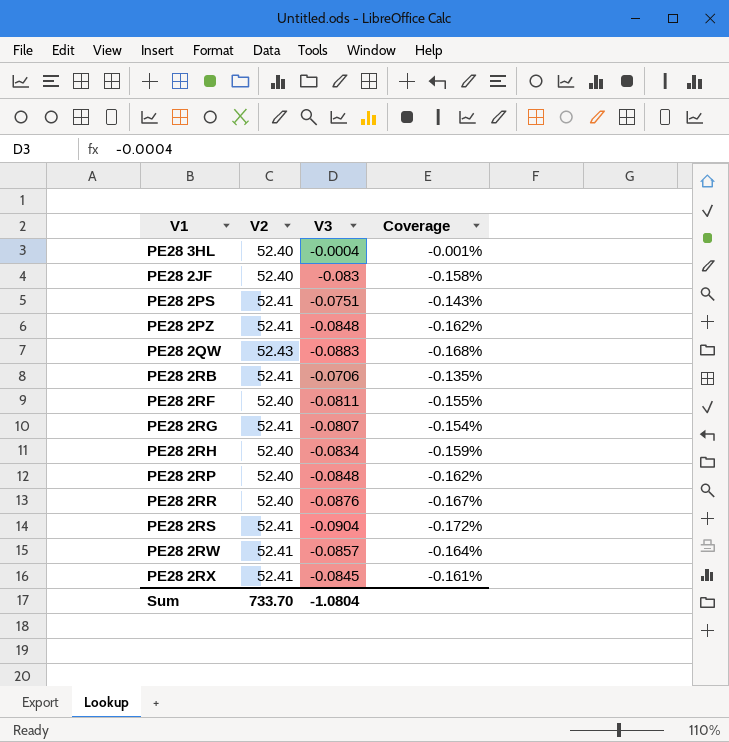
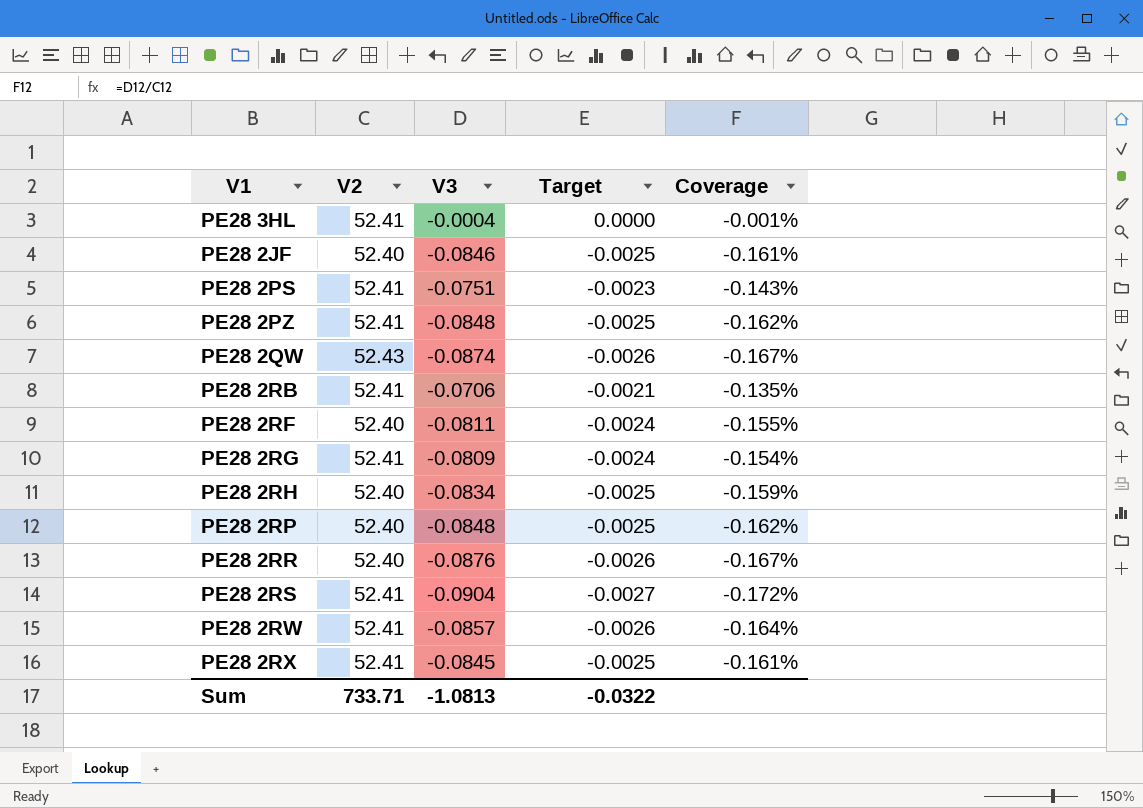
column Target | formula: none -> [V3] * 0.03
PE28 3HL | V2: 52.40 -> 52.41
PE28 2JF | V3: -0.083 -> -0.0846
PE28 2JF | Coverage: -0.158% -> -0.161%
PE28 2QW | V3: -0.0883 -> -0.0874
PE28 2QW | Coverage: -0.168% -> -0.167%
PE28 2RG | V3: -0.0807 -> -0.0809
Sum | V2: 733.70 -> 733.71
Sum | V3: -1.0804 -> -1.0813

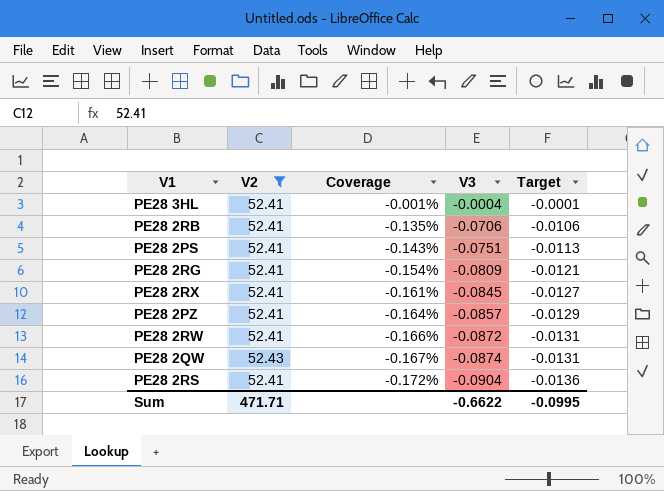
filter: none -> V2 != 52.40
row order: none -> Coverage descending
column Coverage | position: 5 -> 3
column Target | formula: [V3] * 0.03 -> [V3] * 0.15
PE28 2PZ | Coverage: -0.162% -> -0.164%
PE28 2PZ | V3: -0.0848 -> -0.0857
PE28 2RW | Coverage: -0.164% -> -0.166%
PE28 2RW | V3: -0.0857 -> -0.0872
Sum | V2: 733.71 -> 471.71
Sum | V3: -1.0813 -> -0.6622
Sum | Target: -0.0322 -> -0.0995

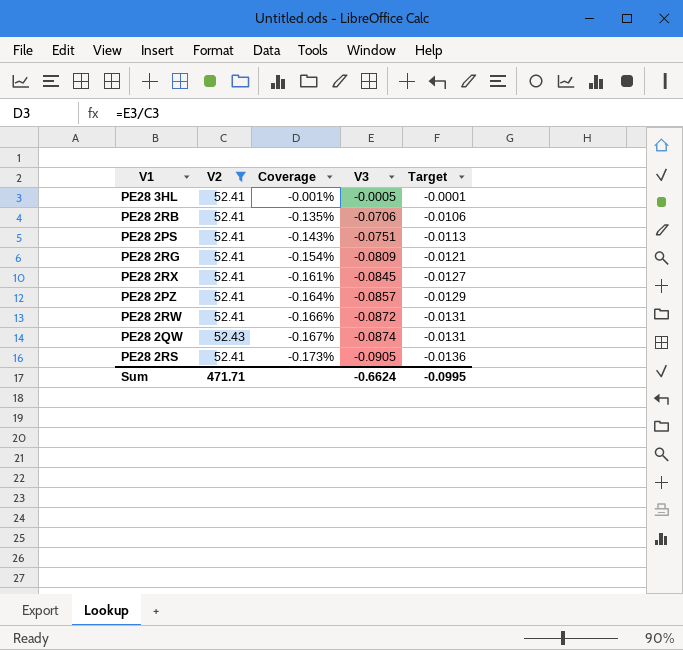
PE28 3HL | V3: -0.0004 -> -0.0005
PE28 2RS | Coverage: -0.172% -> -0.173%
PE28 2RS | V3: -0.0904 -> -0.0905
Sum | V3: -0.6622 -> -0.6624

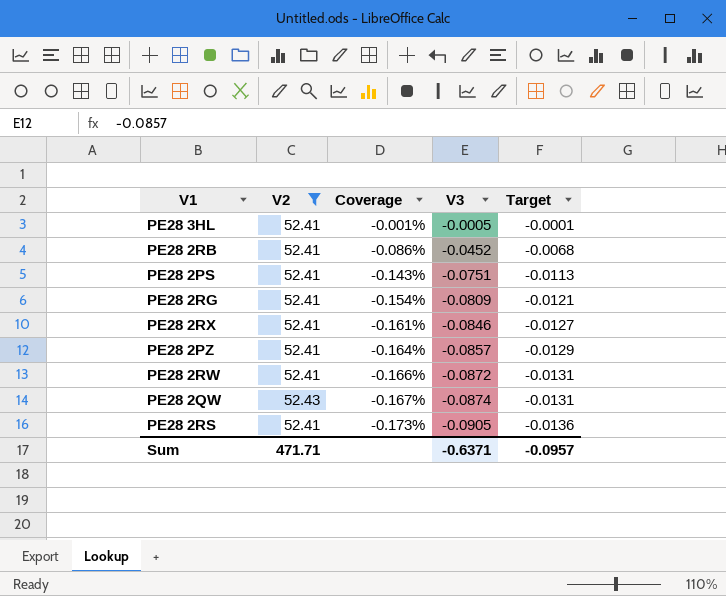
PE28 2RB | Coverage: -0.135% -> -0.086%
PE28 2RB | V3: -0.0706 -> -0.0452
PE28 2RB | Target: -0.0106 -> -0.0068
PE28 2RX | V3: -0.0845 -> -0.0846
Sum | V3: -0.6624 -> -0.6371
Sum | Target: -0.0995 -> -0.0957

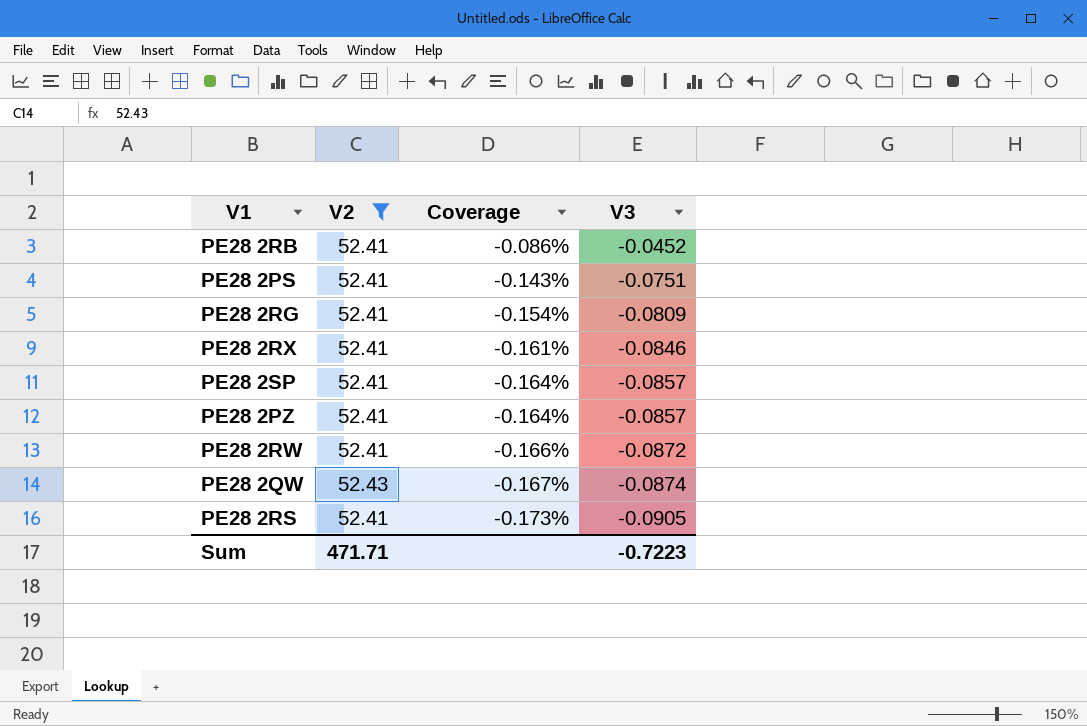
column Target | formula: [V3] * 0.15 -> none
row PE28 3HL: 52.41 | -0.001% | -0.0005 | -0.0001 -> none
row PE28 2SP: none -> 52.41 | -0.164% | -0.0857
Sum | V3: -0.6371 -> -0.7223

